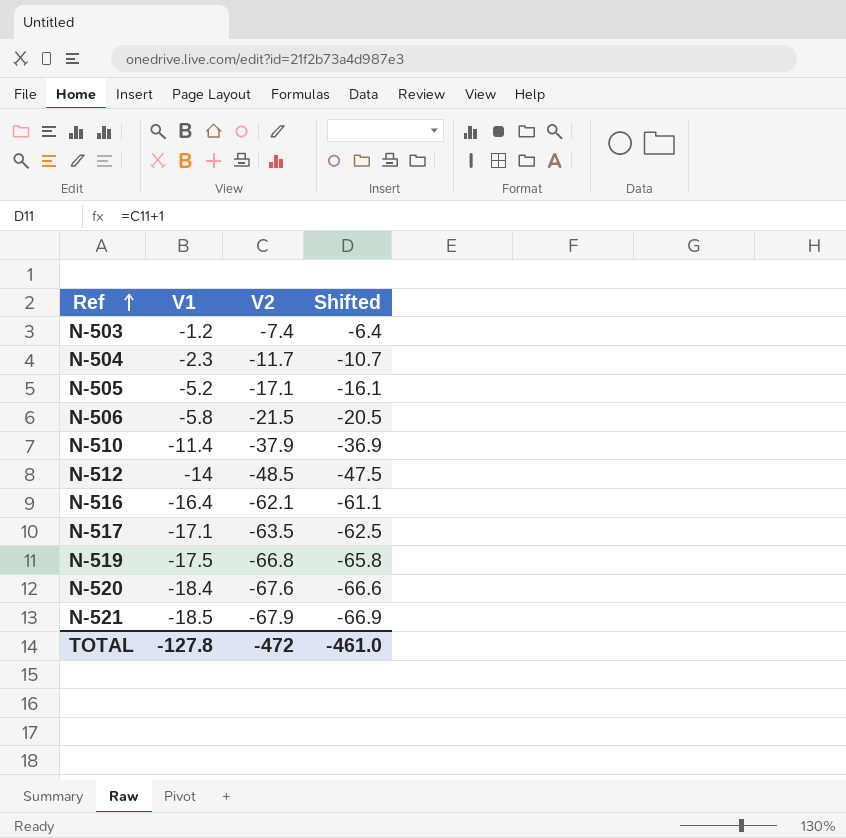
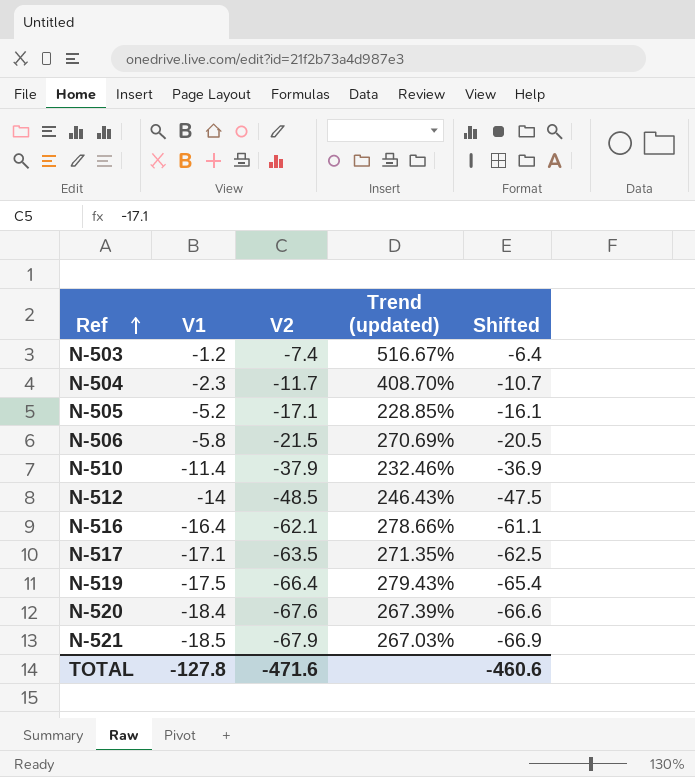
column Trend (updated) | formula: none -> ([V2] - [V1]) / [V1]
N-519 | V2: -66.8 -> -66.4
N-519 | Shifted: -65.8 -> -65.4
TOTAL | V2: -472 -> -471.6
TOTAL | Shifted: -461.0 -> -460.6

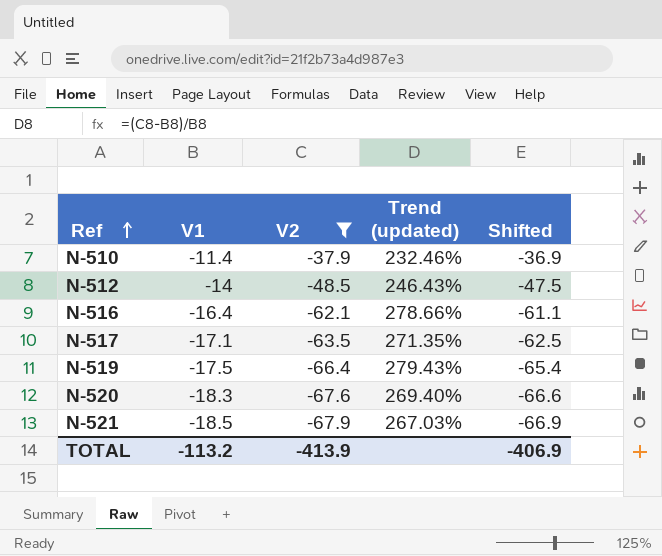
filter: none -> V2 <= -37.9
N-520 | V1: -18.4 -> -18.3
N-520 | Trend (updated): 267.39% -> 269.40%
TOTAL | V1: -127.8 -> -113.2
TOTAL | V2: -471.6 -> -413.9
TOTAL | Shifted: -460.6 -> -406.9

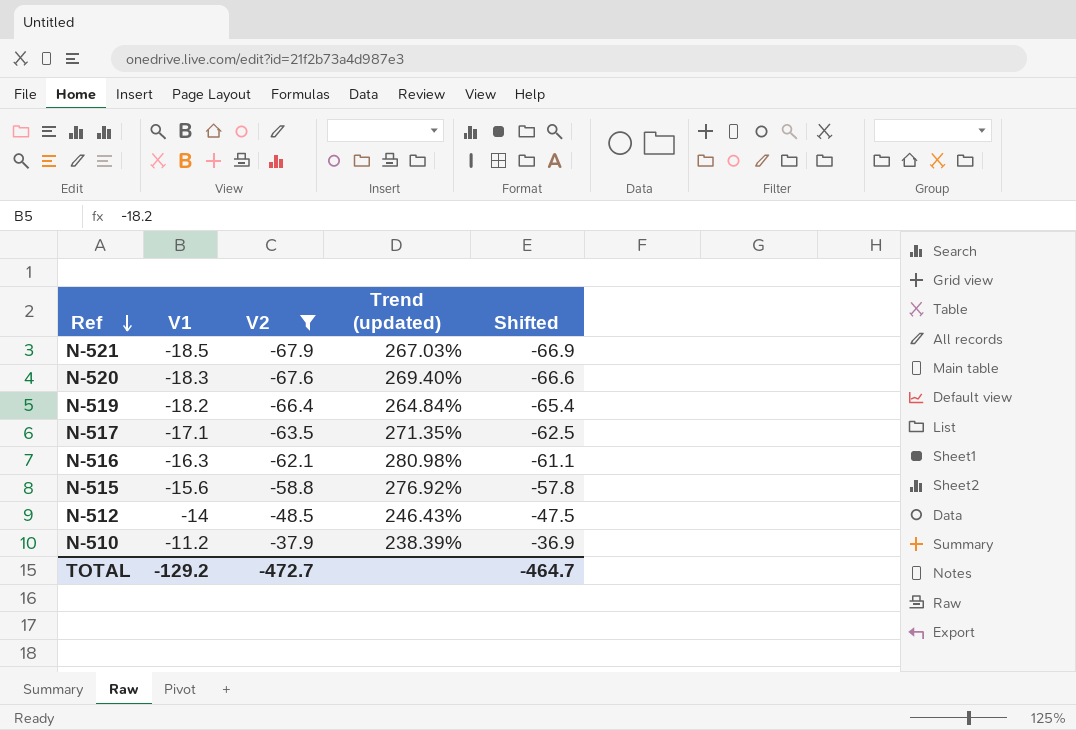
row order: Ref ascending -> Ref descending
N-519 | V1: -17.5 -> -18.2
N-519 | Trend (updated): 279.43% -> 264.84%
N-516 | V1: -16.4 -> -16.3
N-516 | Trend (updated): 278.66% -> 280.98%
row N-515: none -> -15.6 | -58.8 | 276.92% | -57.8
N-510 | V1: -11.4 -> -11.2
N-510 | Trend (updated): 232.46% -> 238.39%
TOTAL | V1: -113.2 -> -129.2
TOTAL | V2: -413.9 -> -472.7
TOTAL | Shifted: -406.9 -> -464.7

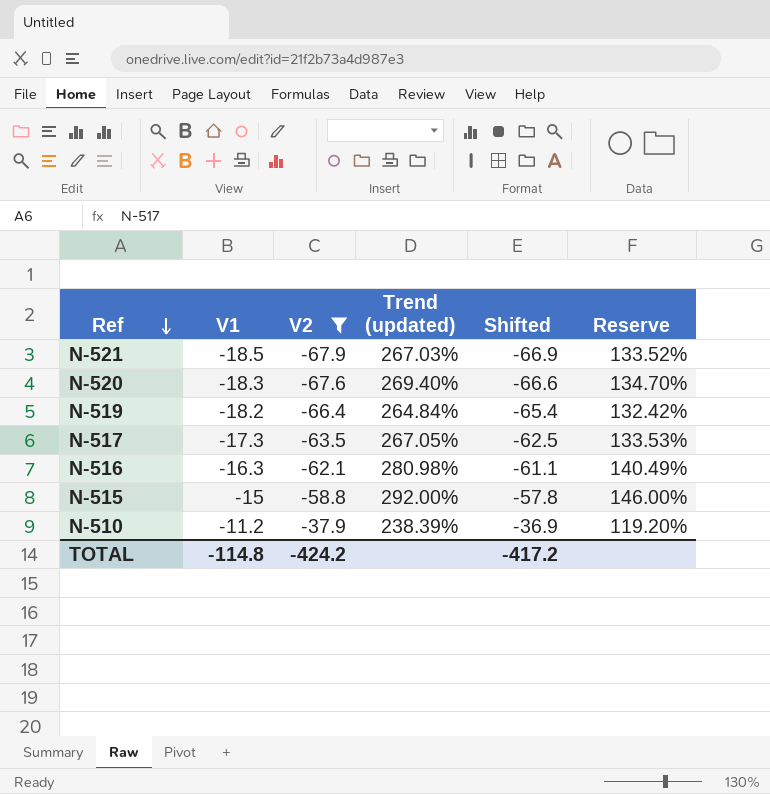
column Reserve | formula: none -> [Trend (updated)] * 0.5
row N-512: -14 | -48.5 | 246.43% | -47.5 -> none
N-517 | V1: -17.1 -> -17.3
N-517 | Trend (updated): 271.35% -> 267.05%
N-515 | V1: -15.6 -> -15
N-515 | Trend (updated): 276.92% -> 292.00%
TOTAL | V1: -129.2 -> -114.8
TOTAL | V2: -472.7 -> -424.2
TOTAL | Shifted: -464.7 -> -417.2

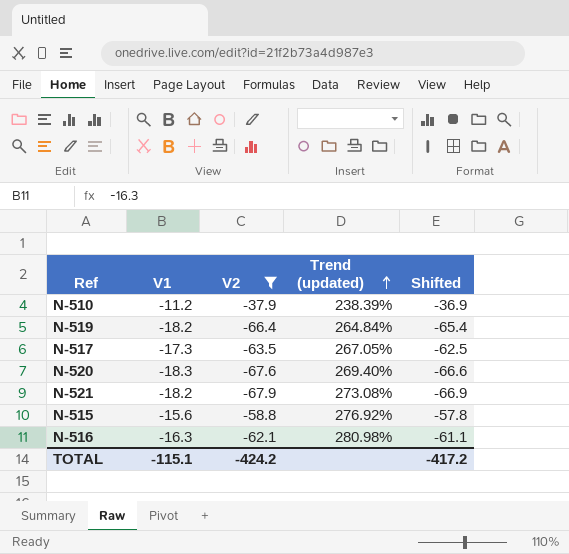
row order: Ref descending -> Trend (updated) ascending
column Reserve | formula: [Trend (updated)] * 0.5 -> none
N-521 | V1: -18.5 -> -18.2
N-521 | Trend (updated): 267.03% -> 273.08%
N-515 | V1: -15 -> -15.6
N-515 | Trend (updated): 292.00% -> 276.92%
TOTAL | V1: -114.8 -> -115.1

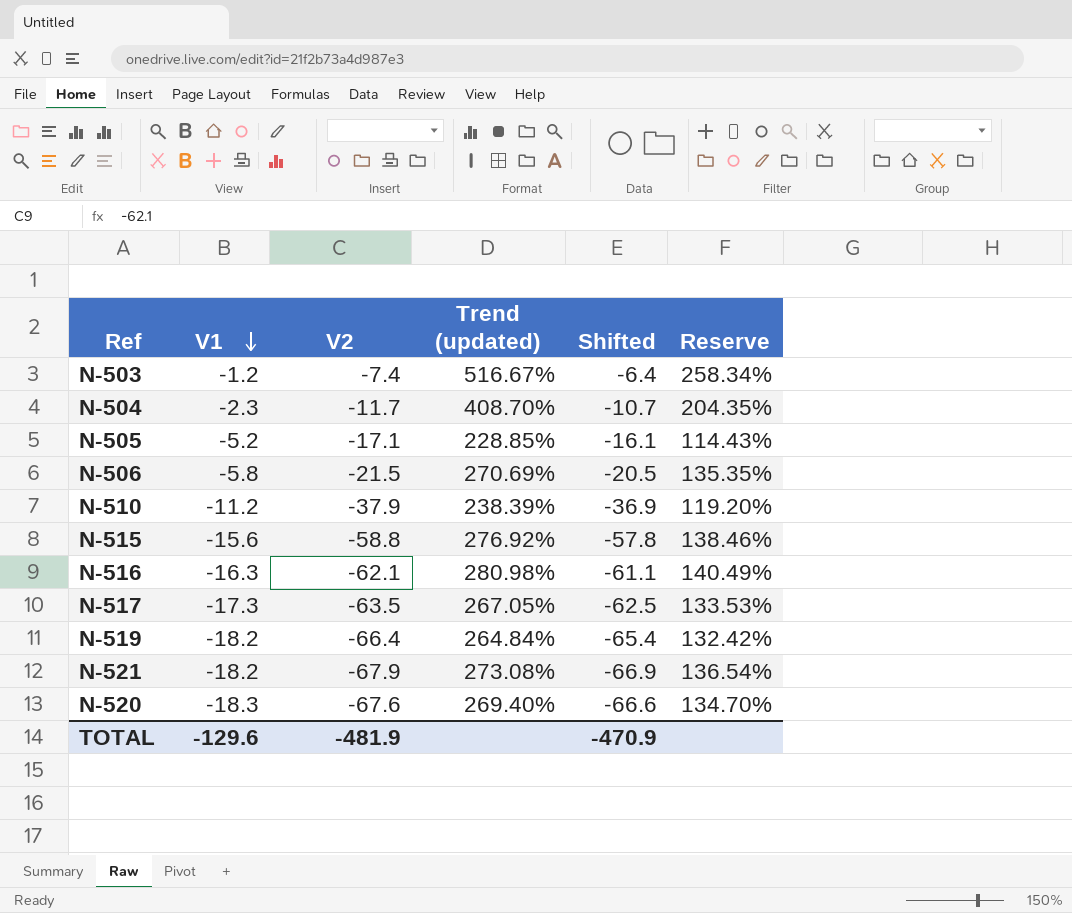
filter: V2 <= -37.9 -> none
row order: Trend (updated) ascending -> V1 descending
column Reserve | formula: none -> [Trend (updated)] * 0.5
TOTAL | V1: -115.1 -> -129.6
TOTAL | V2: -424.2 -> -481.9
TOTAL | Shifted: -417.2 -> -470.9

